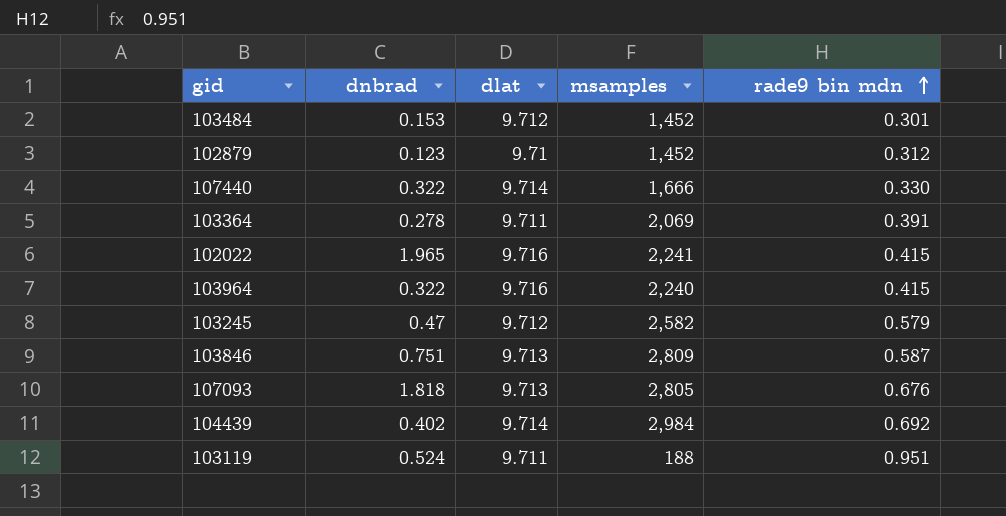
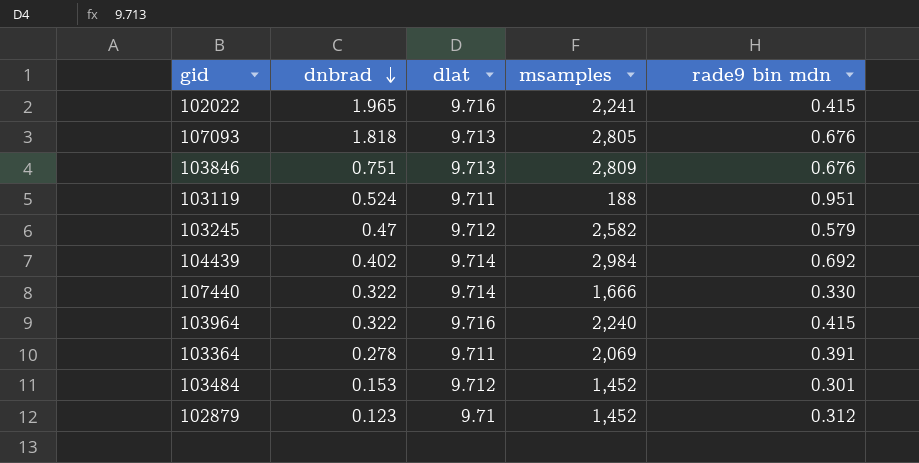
row order: rade9 bin mdn ascending -> dnbrad descending
103846 | rade9 bin mdn: 0.587 -> 0.676

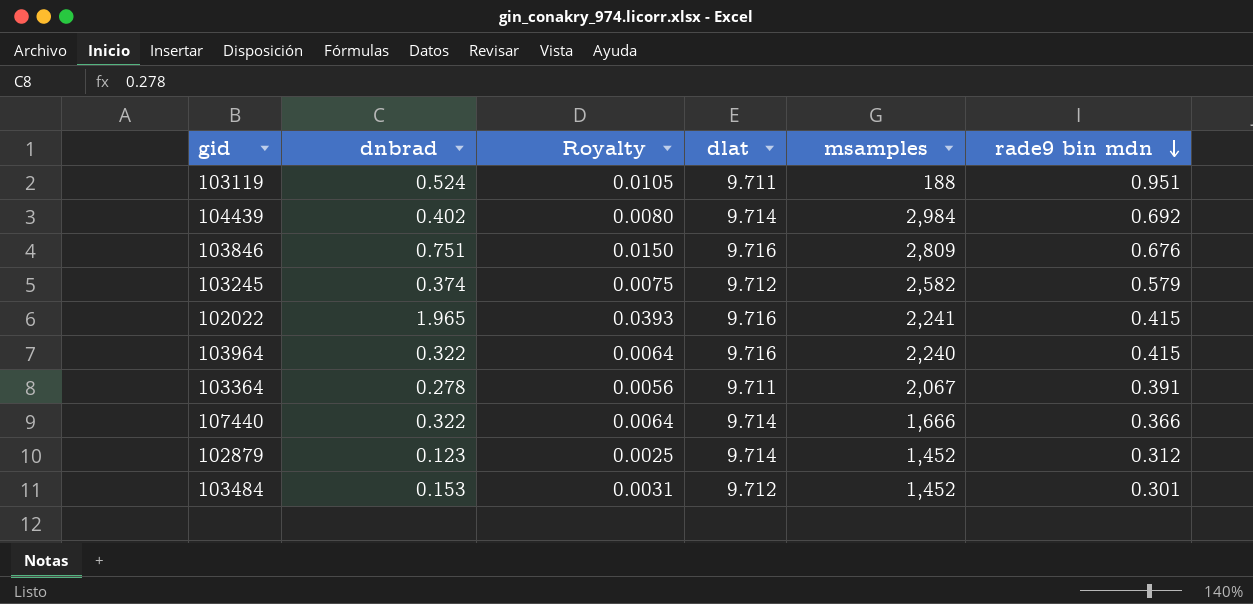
row order: dnbrad descending -> rade9 bin mdn descending
column Royalty | formula: none -> [dnbrad] * 0.02
row 107093: 1.818 | 9.713 | 2,805 | 0.676 -> none
103846 | dlat: 9.713 -> 9.716
103245 | dnbrad: 0.47 -> 0.374
103364 | msamples: 2,069 -> 2,067
107440 | rade9 bin mdn: 0.330 -> 0.366
102879 | dlat: 9.71 -> 9.714

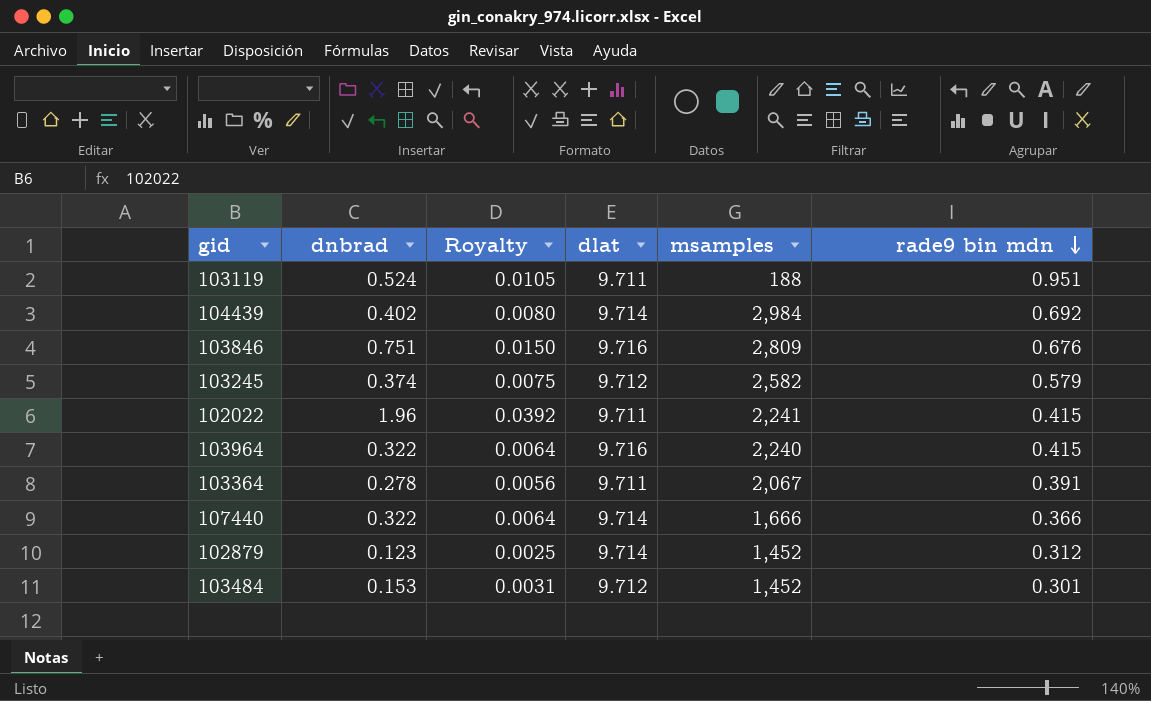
102022 | dnbrad: 1.965 -> 1.96
102022 | Royalty: 0.0393 -> 0.0392
102022 | dlat: 9.716 -> 9.711

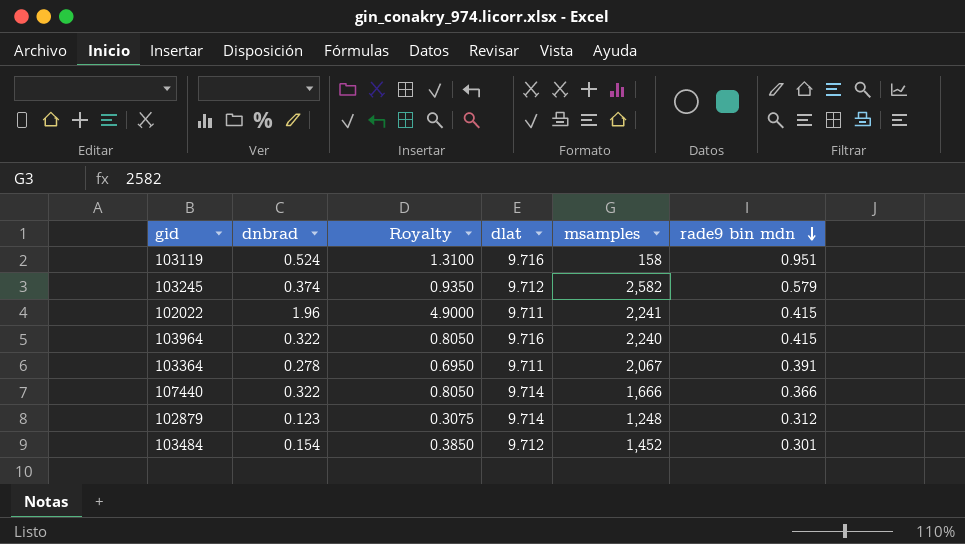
column Royalty | formula: [dnbrad] * 0.02 -> [dnbrad] * 2.5
row 104439: 0.402 | 0.0080 | 9.714 | 2,984 | 0.692 -> none
row 103846: 0.751 | 0.0150 | 9.716 | 2,809 | 0.676 -> none
103119 | dlat: 9.711 -> 9.716
103119 | msamples: 188 -> 158
102879 | msamples: 1,452 -> 1,248
103484 | dnbrad: 0.153 -> 0.154

